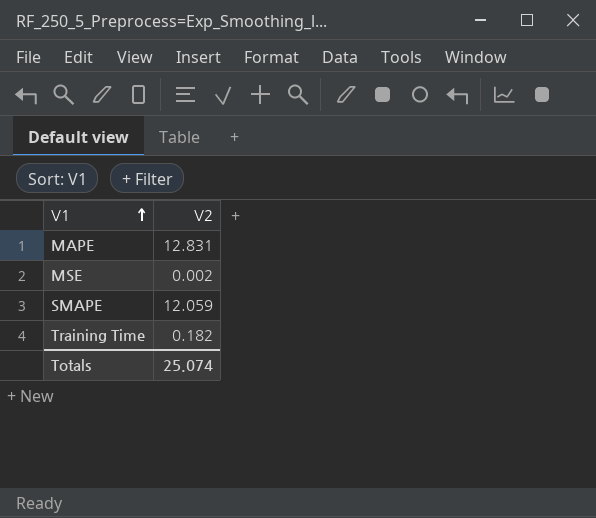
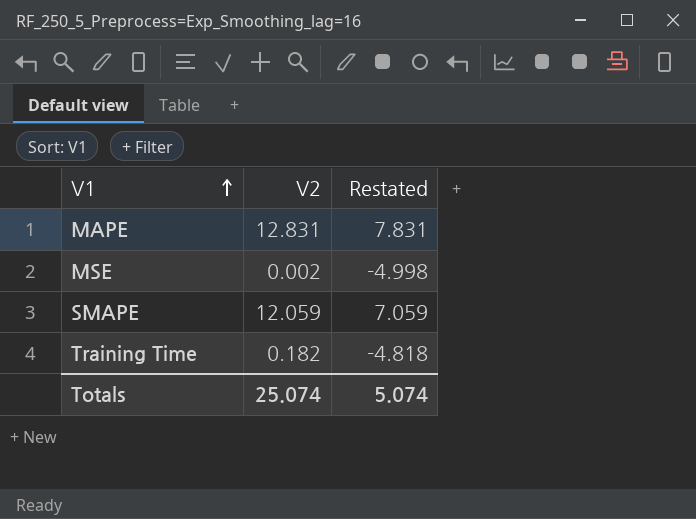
column Restated | formula: none -> [V2] - 5

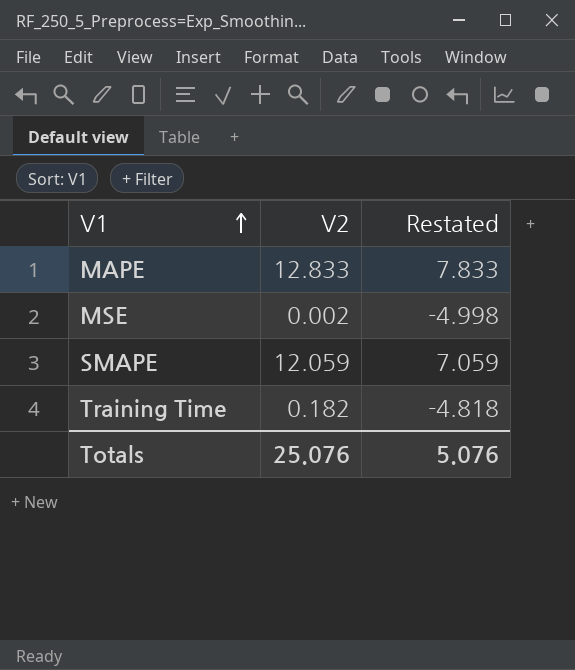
MAPE | V2: 12.831 -> 12.833
MAPE | Restated: 7.831 -> 7.833
Totals | V2: 25.074 -> 25.076
Totals | Restated: 5.074 -> 5.076

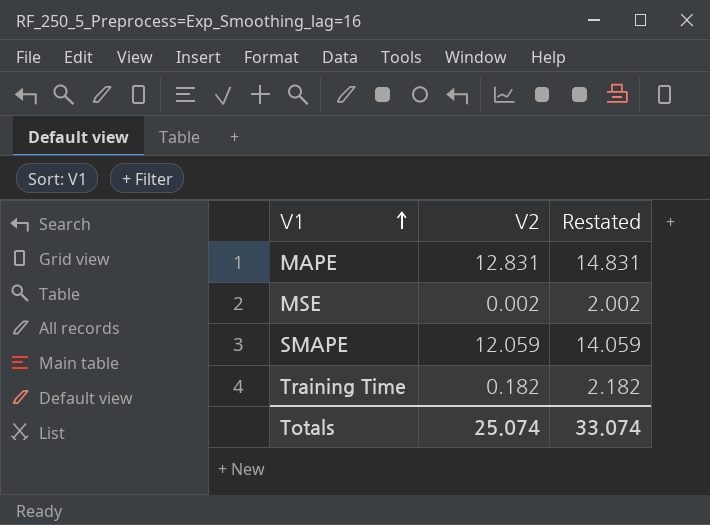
column Restated | formula: [V2] - 5 -> [V2] + 2
MAPE | V2: 12.833 -> 12.831
Totals | V2: 25.076 -> 25.074
Totals | Restated: 5.076 -> 33.074

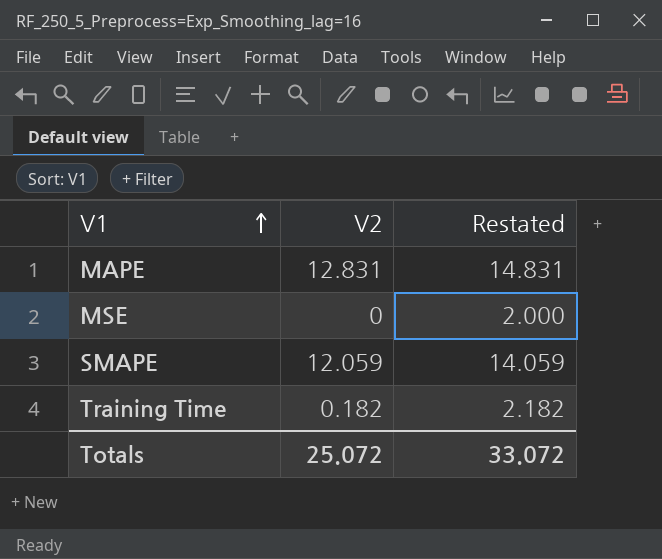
MSE | V2: 0.002 -> 0
MSE | Restated: 2.002 -> 2.000
Totals | V2: 25.074 -> 25.072
Totals | Restated: 33.074 -> 33.072

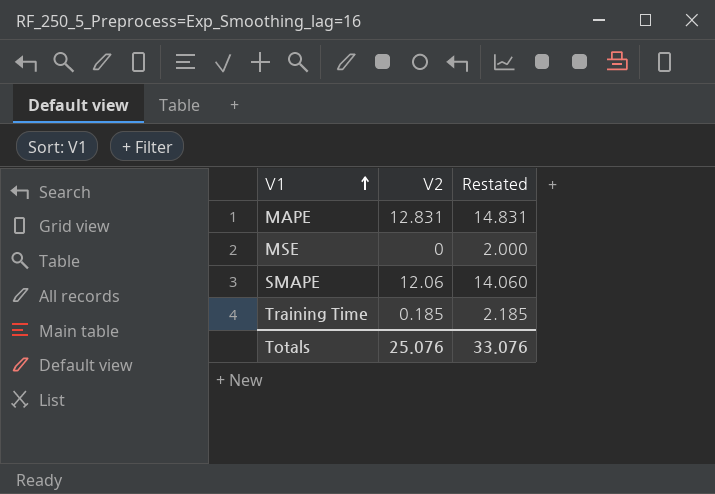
SMAPE | V2: 12.059 -> 12.06
SMAPE | Restated: 14.059 -> 14.060
Training Time | V2: 0.182 -> 0.185
Training Time | Restated: 2.182 -> 2.185
Totals | V2: 25.072 -> 25.076
Totals | Restated: 33.072 -> 33.076

